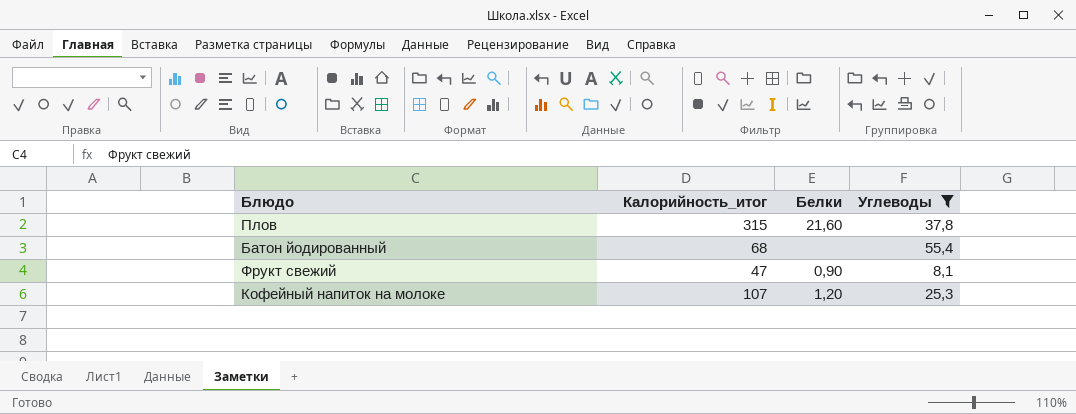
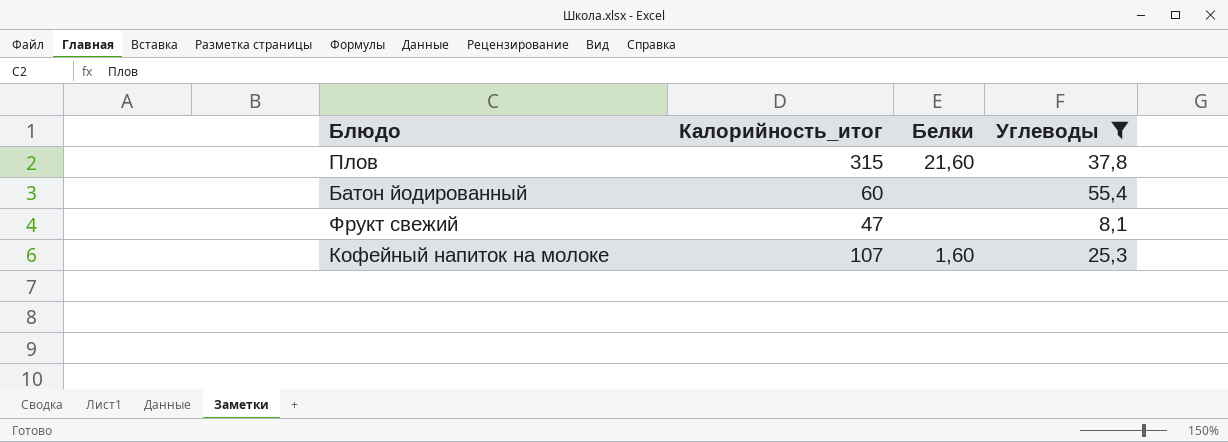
Батон йодированный | Калорийность_итог: 68 -> 60
Фрукт свежий | Белки: 0,90 -> none
Кофейный напиток на молоке | Белки: 1,20 -> 1,60

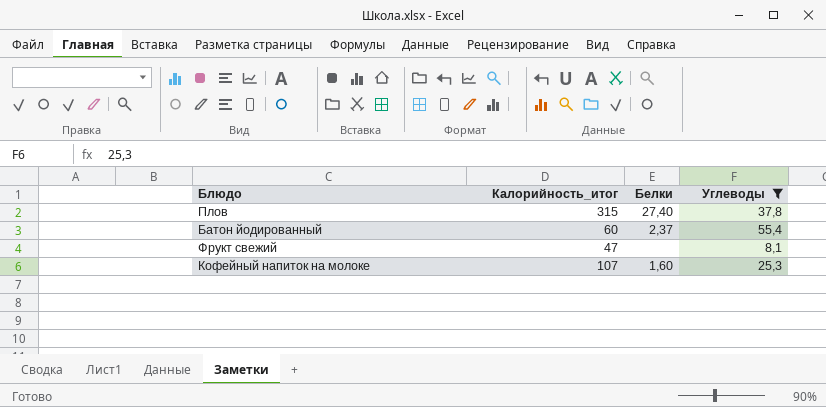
Плов | Белки: 21,60 -> 27,40
Батон йодированный | Белки: none -> 2,37

